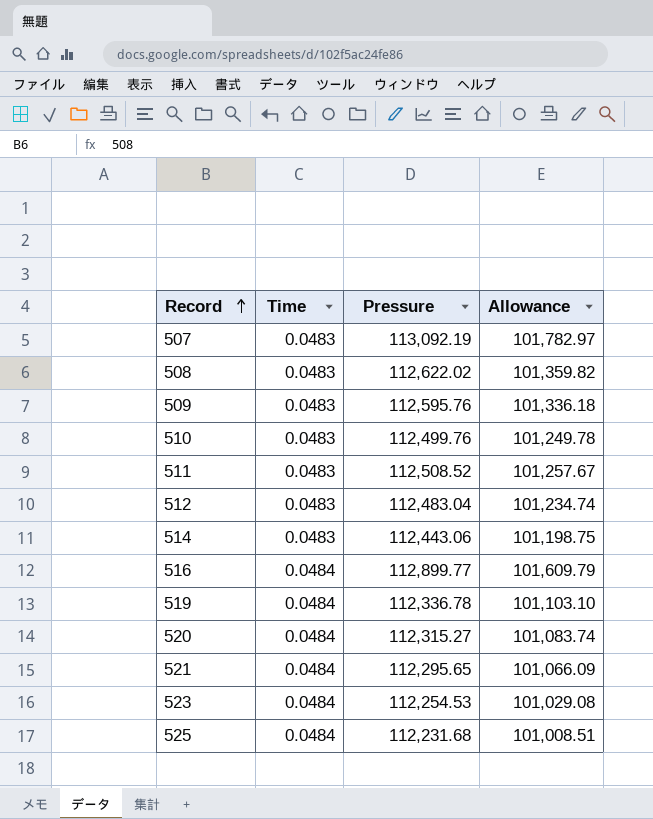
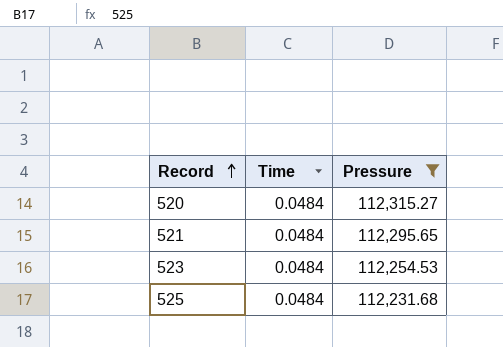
filter: none -> Pressure <= 112,315.27
column Allowance | formula: [Pressure] * 0.9 -> none

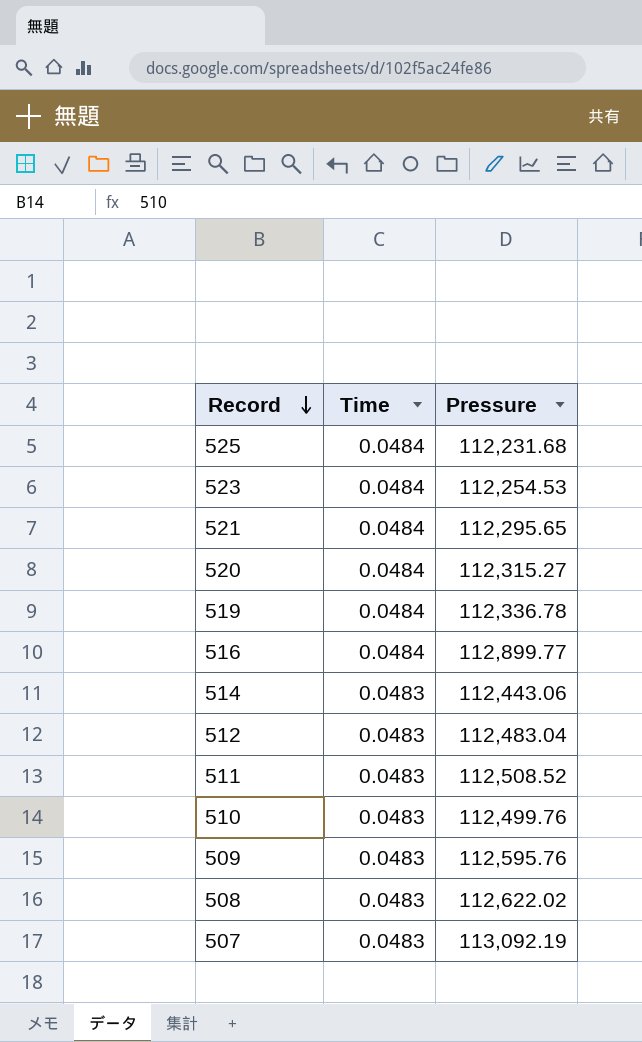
filter: Pressure <= 112,315.27 -> none
row order: Record ascending -> Record descending

